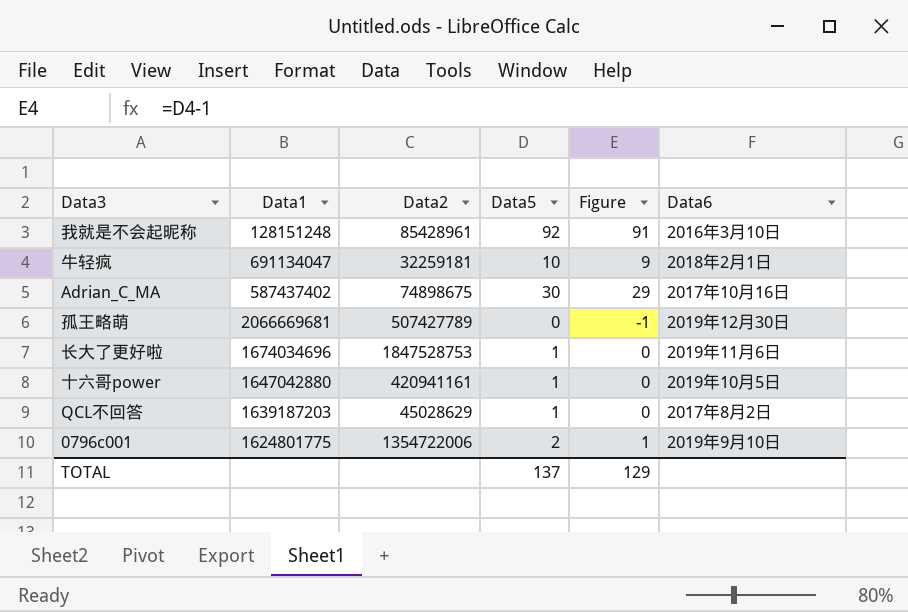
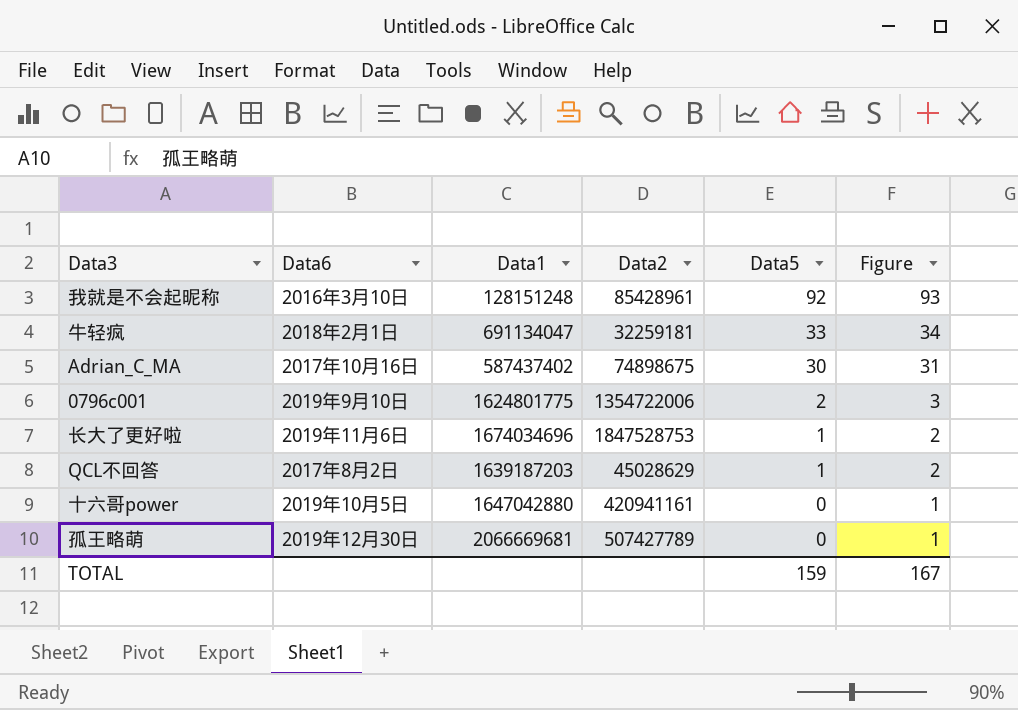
row order: none -> Data5 descending
column Data6 | position: 6 -> 2
column Figure | formula: [Data5] - 1 -> [Data5] + 1
牛轻疯 | Data5: 10 -> 33
十六哥power | Data5: 1 -> 0
TOTAL | Data5: 137 -> 159
TOTAL | Figure: 129 -> 167

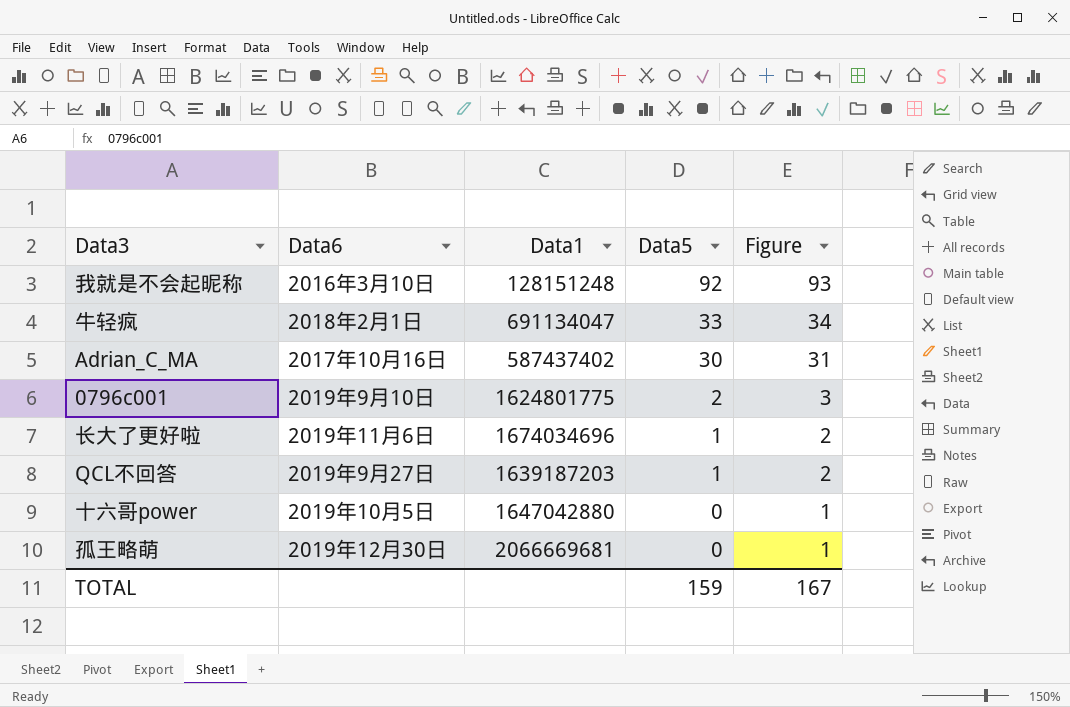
column Data2 | position: 4 -> none
QCL不回答 | Data6: 2017年8月2日 -> 2019年9月27日

